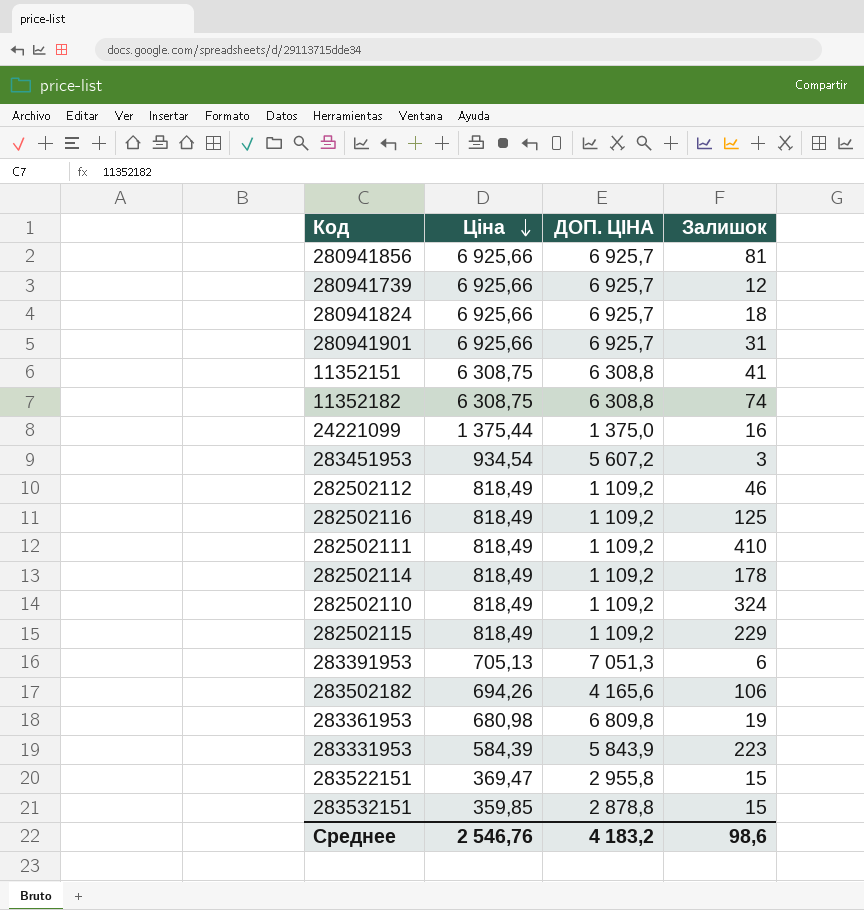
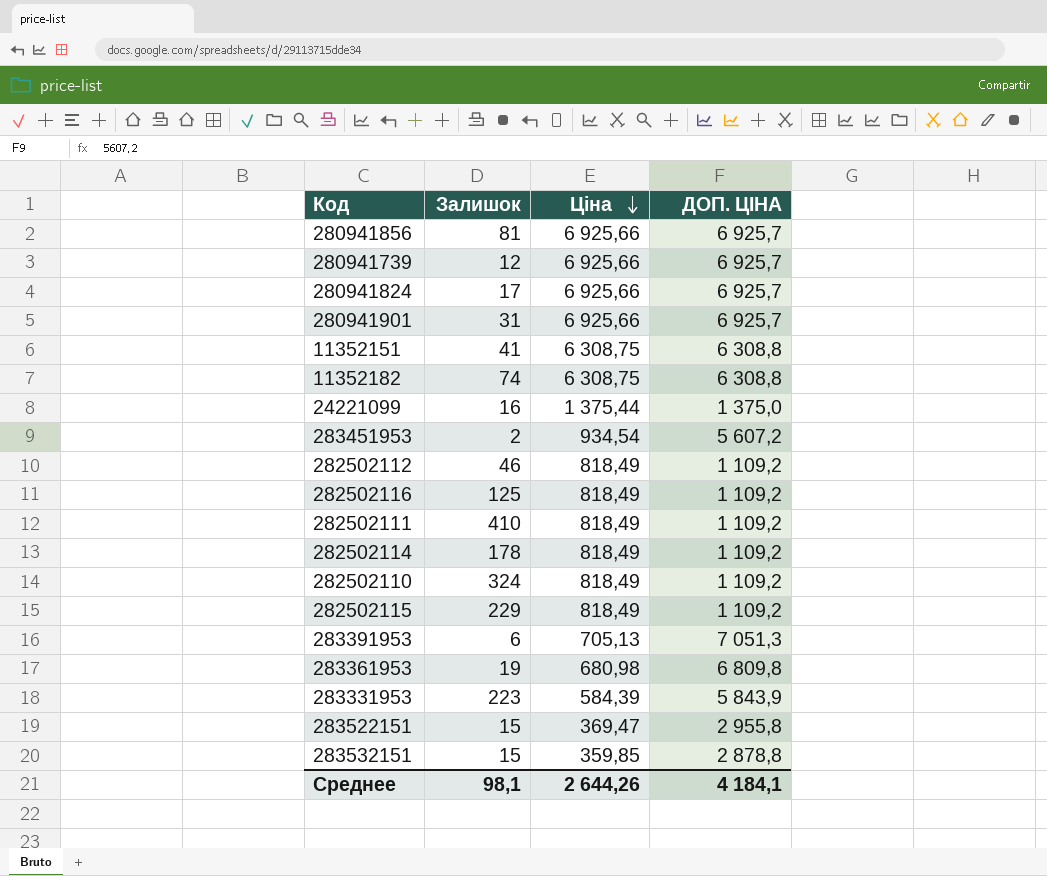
column Залишок | position: 4 -> 2
row 283502182: 694,26 | 4 165,6 | 106 -> none
280941824 | Залишок: 18 -> 17
283451953 | Залишок: 3 -> 2
Среднее | Залишок: 98,6 -> 98,1
Среднее | Ціна: 2 546,76 -> 2 644,26
Среднее | ДОП. ЦІНА: 4 183,2 -> 4 184,1

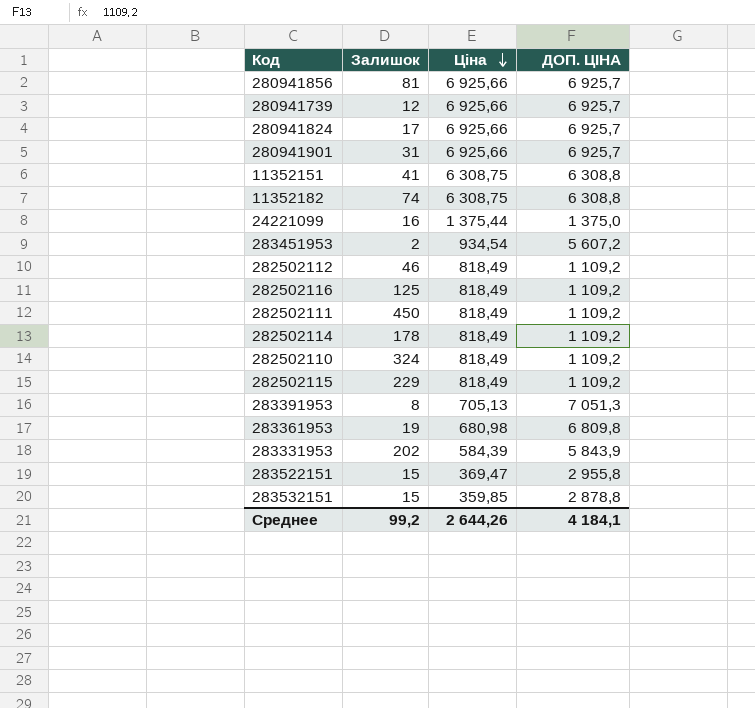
282502111 | Залишок: 410 -> 450
283391953 | Залишок: 6 -> 8
283331953 | Залишок: 223 -> 202
Среднее | Залишок: 98,1 -> 99,2

